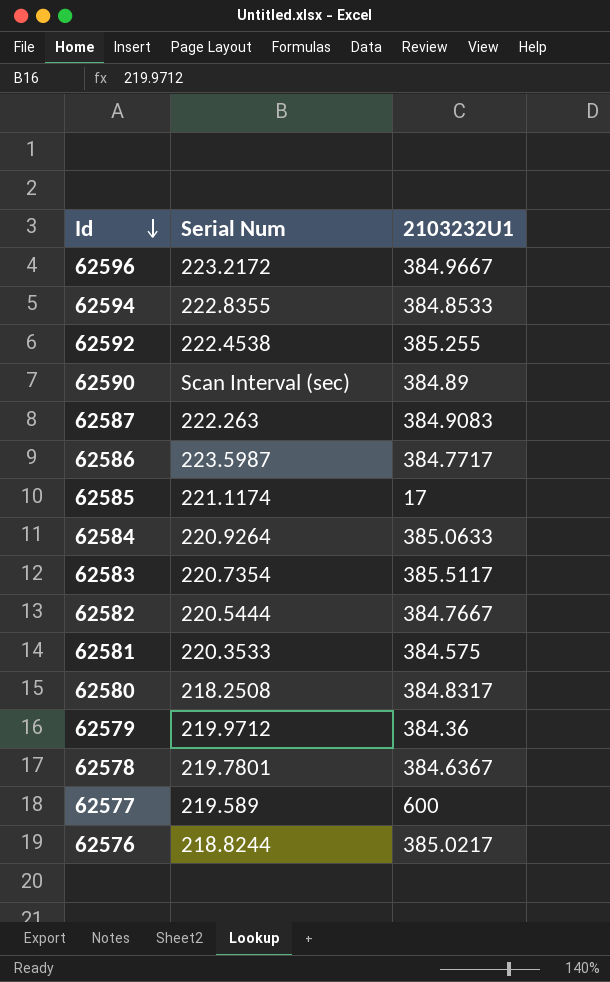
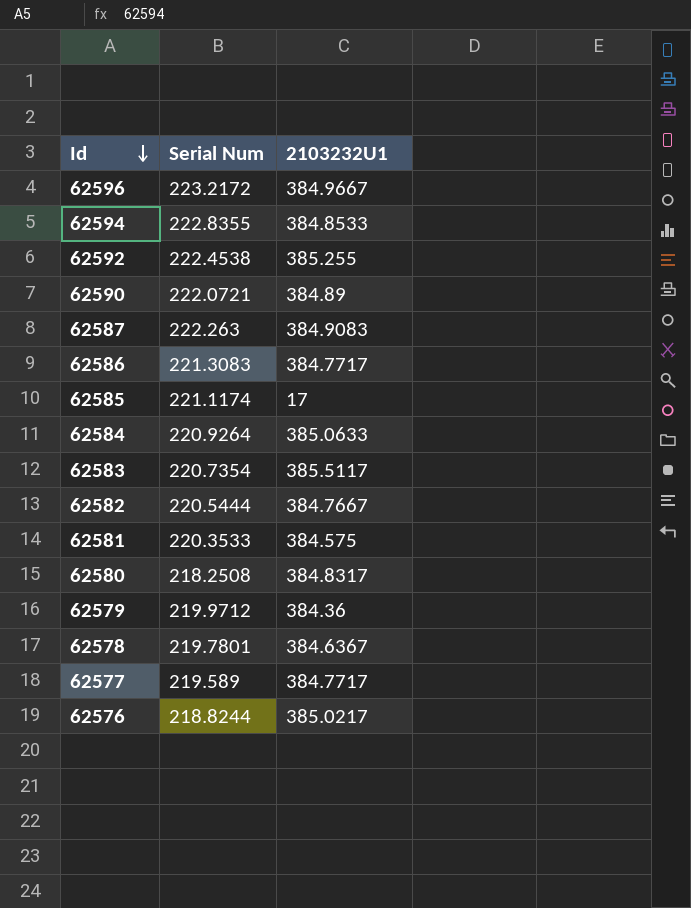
62590 | Serial Num: Scan Interval (sec) -> 222.0721
62586 | Serial Num: 223.5987 -> 221.3083
62577 | 2103232U1: 600 -> 384.7717

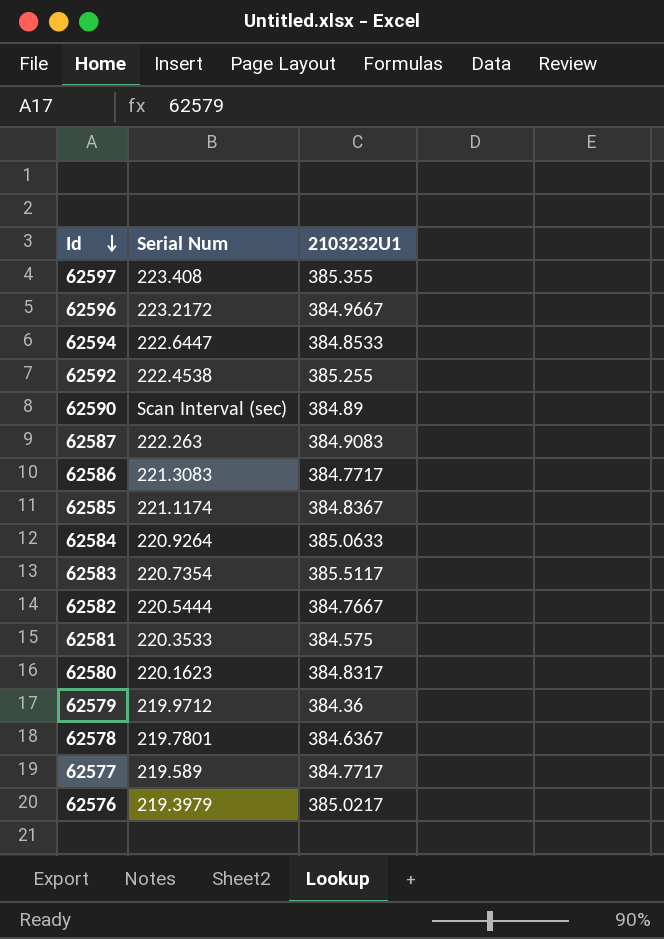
row 62597: none -> 223.408 | 385.355
62594 | Serial Num: 222.8355 -> 222.6447
62590 | Serial Num: 222.0721 -> Scan Interval (sec)
62585 | 2103232U1: 17 -> 384.8367
62580 | Serial Num: 218.2508 -> 220.1623
62576 | Serial Num: 218.8244 -> 219.3979

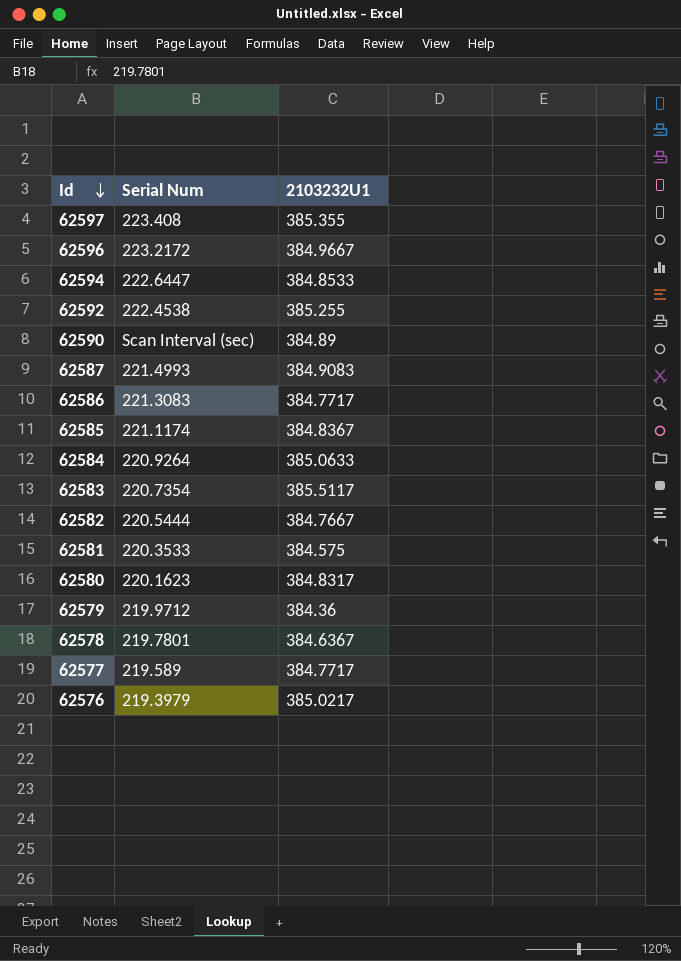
62587 | Serial Num: 222.263 -> 221.4993

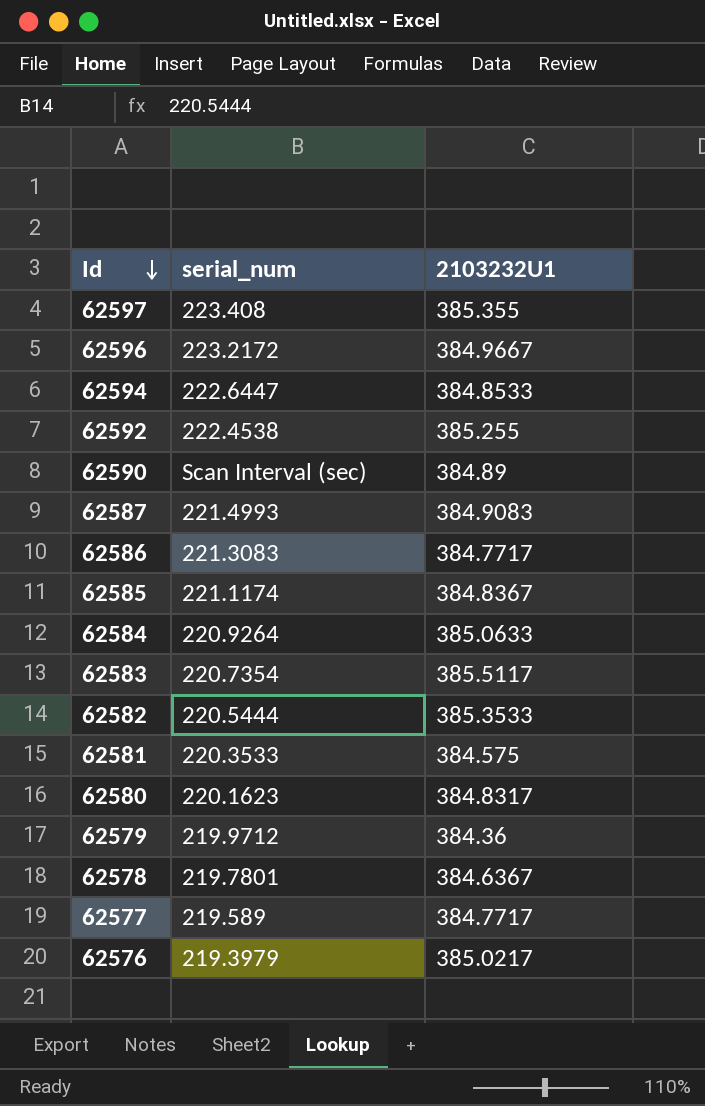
column name: Serial Num -> serial_num
62582 | 2103232U1: 384.7667 -> 385.3533

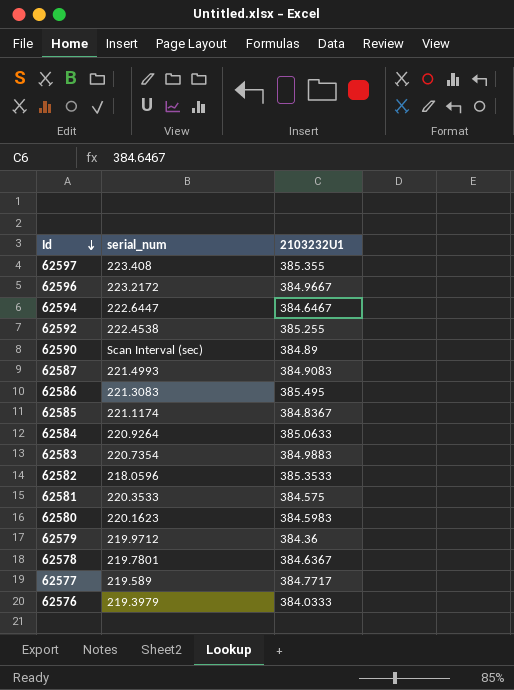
62594 | 2103232U1: 384.8533 -> 384.6467
62586 | 2103232U1: 384.7717 -> 385.495
62583 | 2103232U1: 385.5117 -> 384.9883
62582 | serial_num: 220.5444 -> 218.0596
62580 | 2103232U1: 384.8317 -> 384.5983
62576 | 2103232U1: 385.0217 -> 384.0333

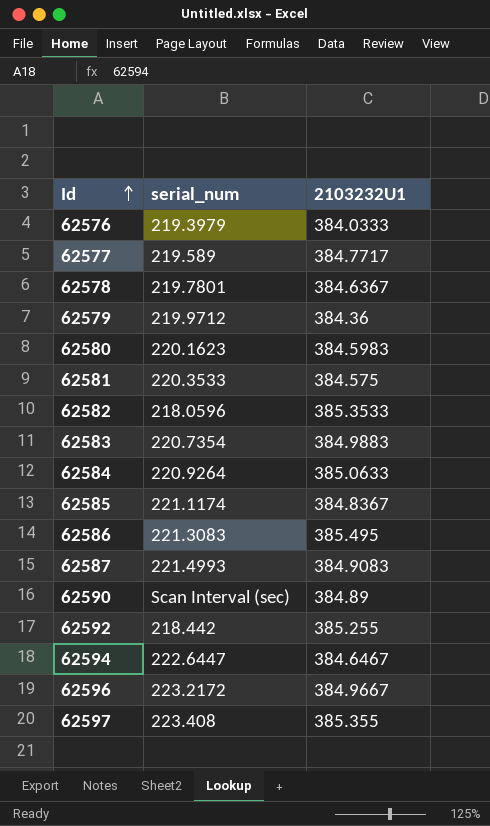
row order: Id descending -> Id ascending
62592 | serial_num: 222.4538 -> 218.442

